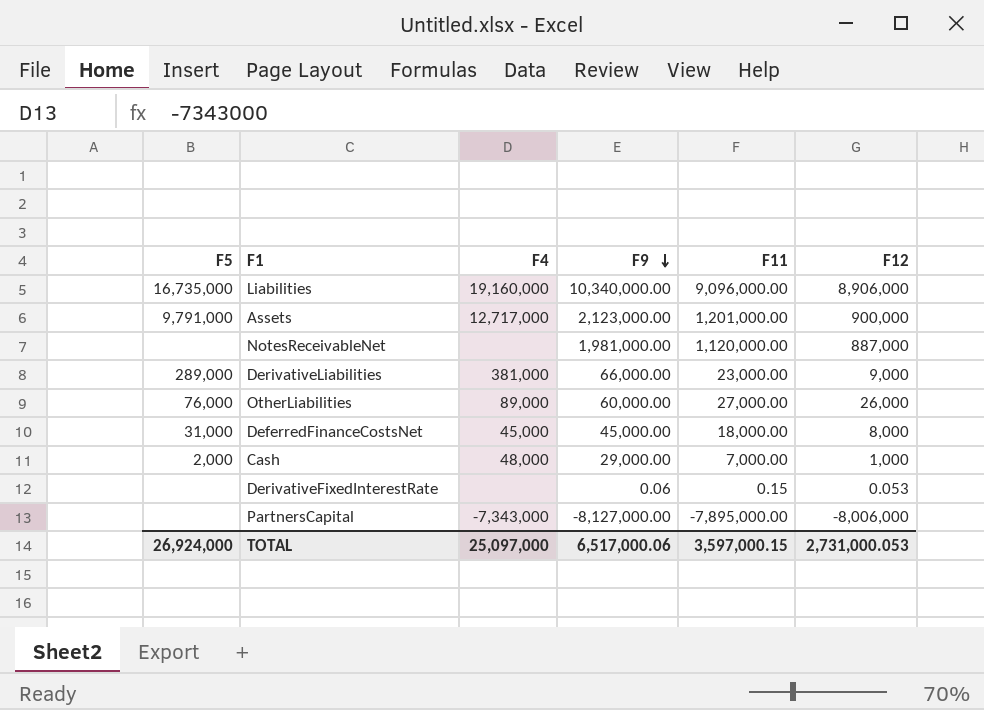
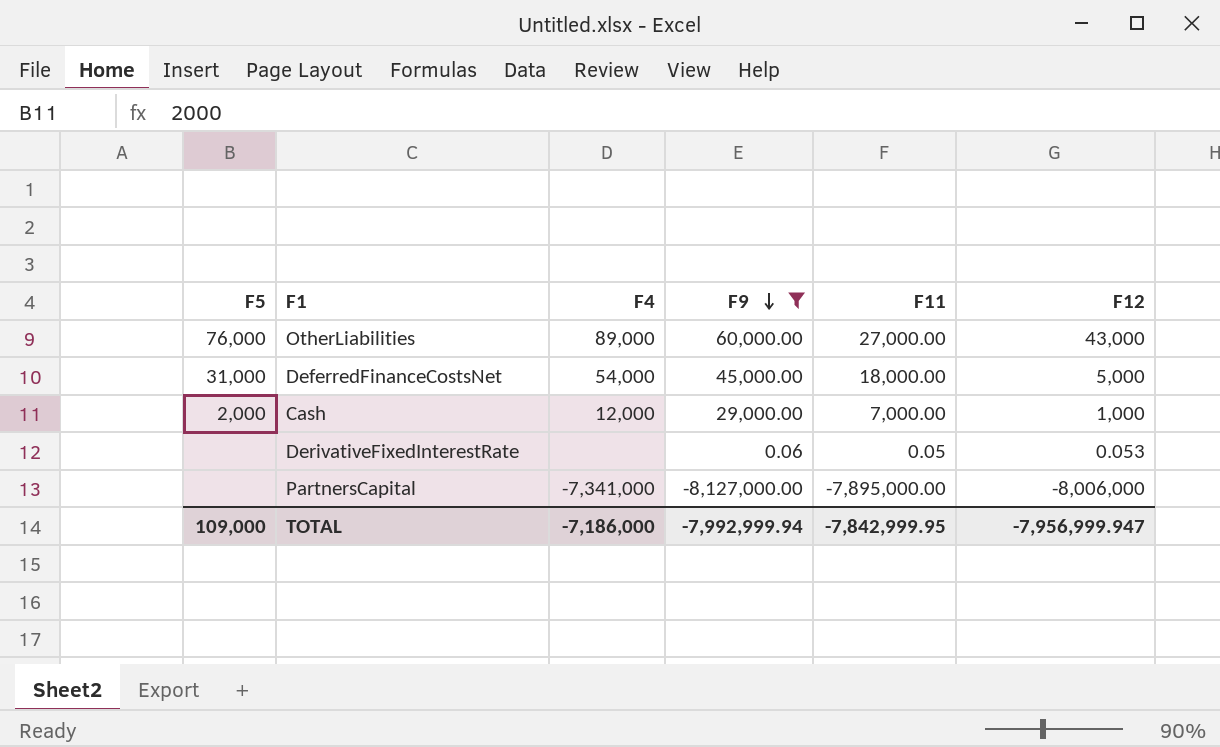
filter: none -> F9 <= 60,000.00
OtherLiabilities | F12: 26,000 -> 43,000
DeferredFinanceCostsNet | F4: 45,000 -> 54,000
DeferredFinanceCostsNet | F12: 8,000 -> 5,000
Cash | F4: 48,000 -> 12,000
DerivativeFixedInterestRate | F11: 0.15 -> 0.05
PartnersCapital | F4: -7,343,000 -> -7,341,000
TOTAL | F5: 26,924,000 -> 109,000
TOTAL | F4: 25,097,000 -> -7,186,000
TOTAL | F9: 6,517,000.06 -> -7,992,999.94
TOTAL | F11: 3,597,000.15 -> -7,842,999.95
TOTAL | F12: 2,731,000.053 -> -7,956,999.947

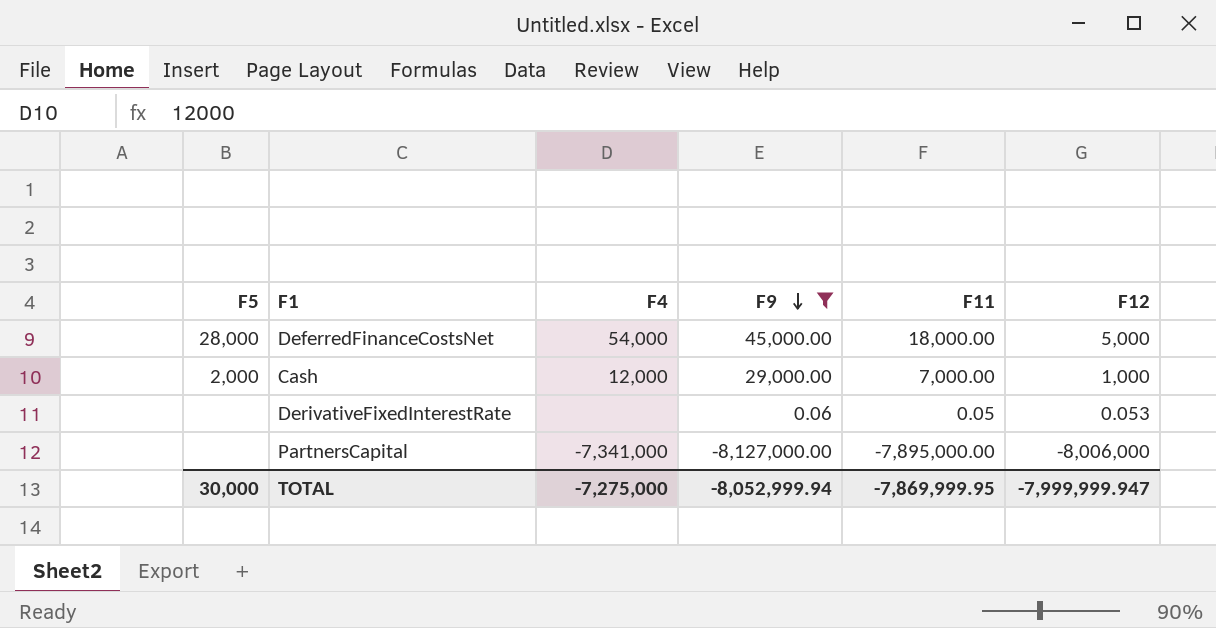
row OtherLiabilities: 76,000 | 89,000 | 60,000.00 | 27,000.00 | 43,000 -> none
DeferredFinanceCostsNet | F5: 31,000 -> 28,000
TOTAL | F5: 109,000 -> 30,000
TOTAL | F4: -7,186,000 -> -7,275,000
TOTAL | F9: -7,992,999.94 -> -8,052,999.94
TOTAL | F11: -7,842,999.95 -> -7,869,999.95
TOTAL | F12: -7,956,999.947 -> -7,999,999.947

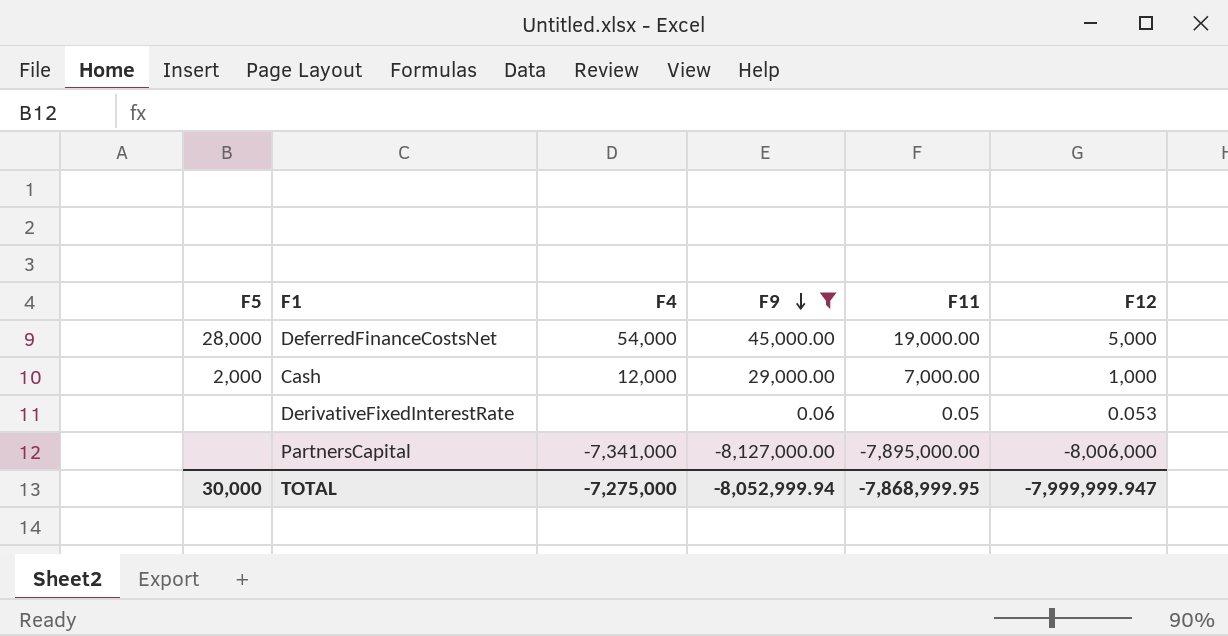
DeferredFinanceCostsNet | F11: 18,000.00 -> 19,000.00
TOTAL | F11: -7,869,999.95 -> -7,868,999.95

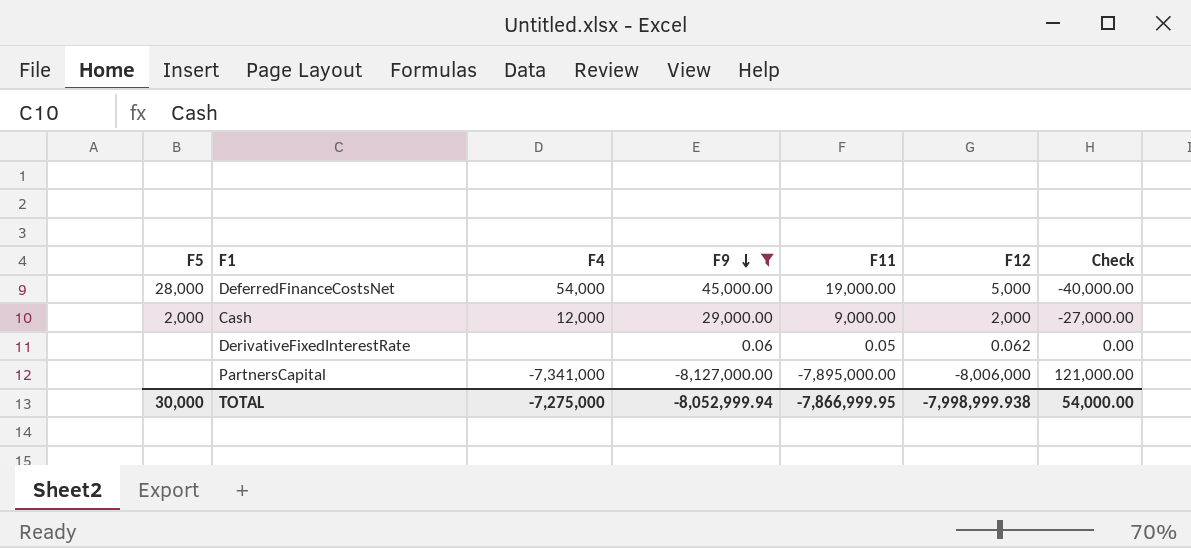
column Check | formula: none -> [F12] - [F9]
Cash | F11: 7,000.00 -> 9,000.00
Cash | F12: 1,000 -> 2,000
DerivativeFixedInterestRate | F12: 0.053 -> 0.062
TOTAL | F11: -7,868,999.95 -> -7,866,999.95
TOTAL | F12: -7,999,999.947 -> -7,998,999.938

